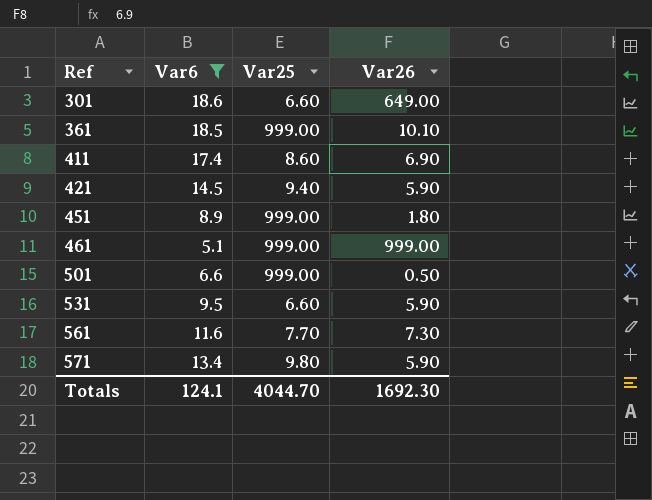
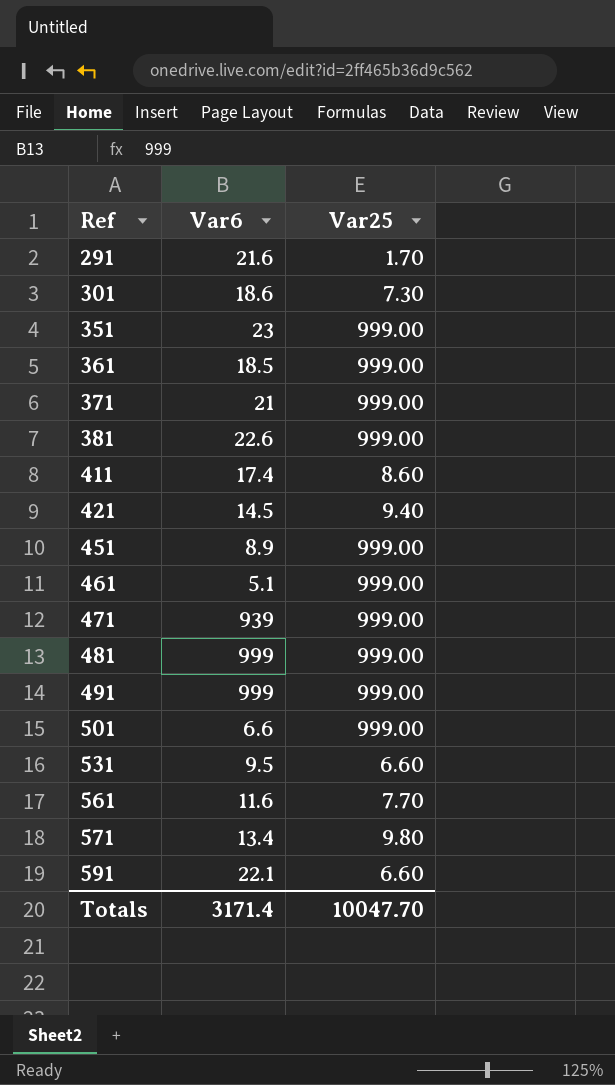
filter: Var6 <= 18.6 -> none
column Var26 | position: 4 -> none
301 | Var25: 6.60 -> 7.30
Totals | Var6: 124.1 -> 3171.4
Totals | Var25: 4044.70 -> 10047.70

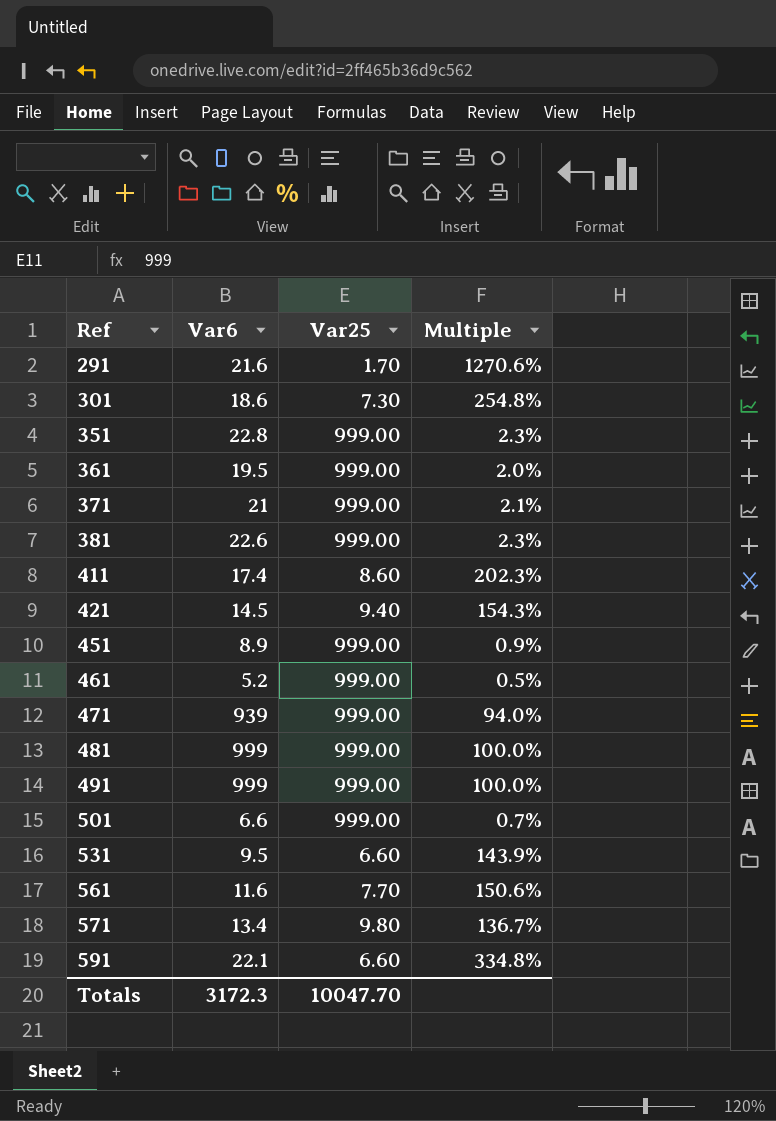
column Multiple | formula: none -> [Var6] / [Var25]
351 | Var6: 23 -> 22.8
361 | Var6: 18.5 -> 19.5
461 | Var6: 5.1 -> 5.2
Totals | Var6: 3171.4 -> 3172.3

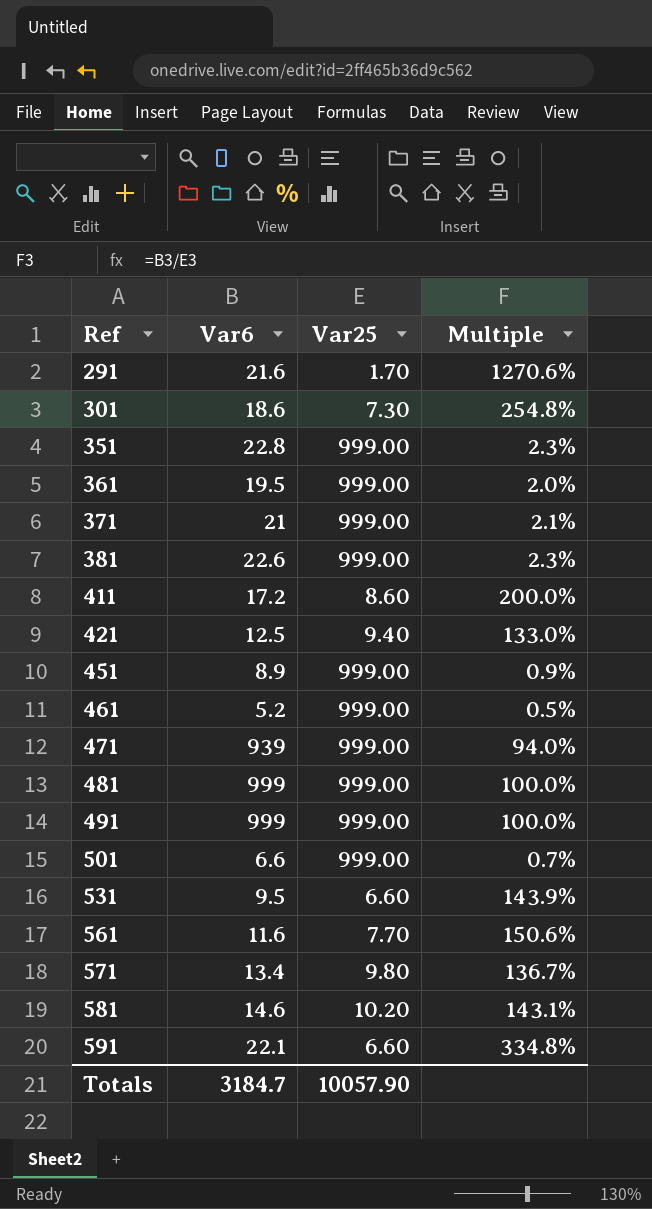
411 | Var6: 17.4 -> 17.2
411 | Multiple: 202.3% -> 200.0%
421 | Var6: 14.5 -> 12.5
421 | Multiple: 154.3% -> 133.0%
row 581: none -> 14.6 | 10.20 | 143.1%
Totals | Var6: 3172.3 -> 3184.7
Totals | Var25: 10047.70 -> 10057.90

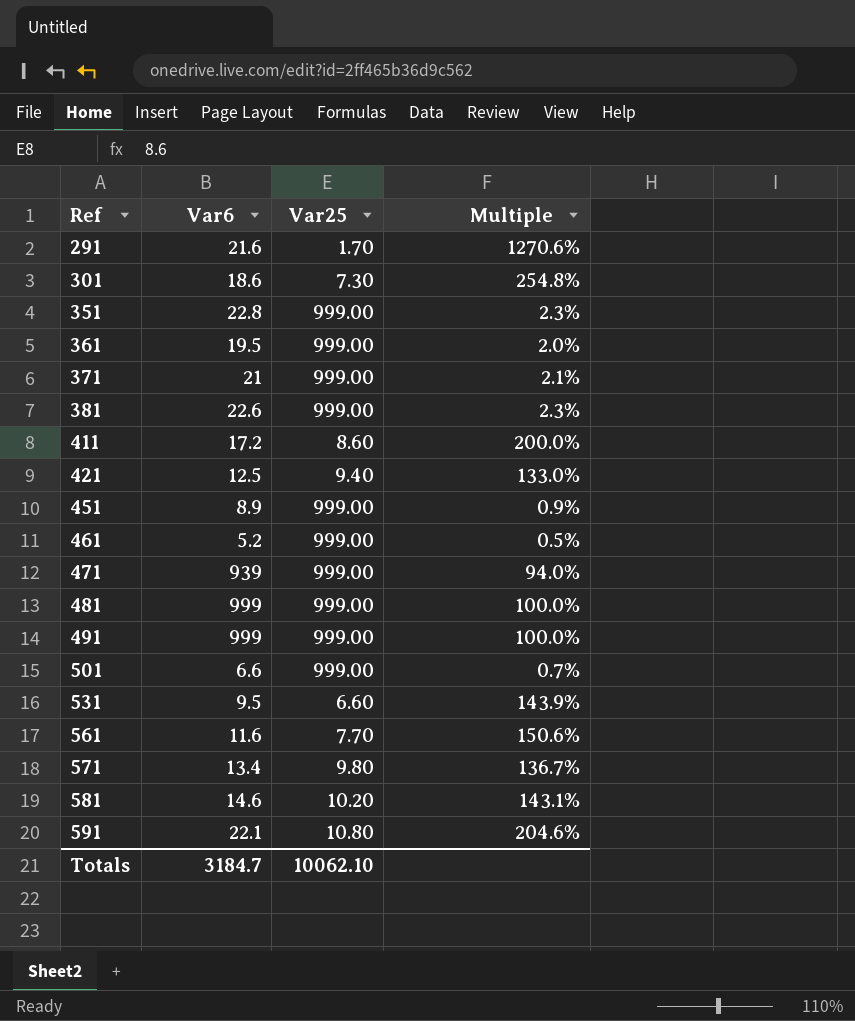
591 | Var25: 6.60 -> 10.80
591 | Multiple: 334.8% -> 204.6%
Totals | Var25: 10057.90 -> 10062.10

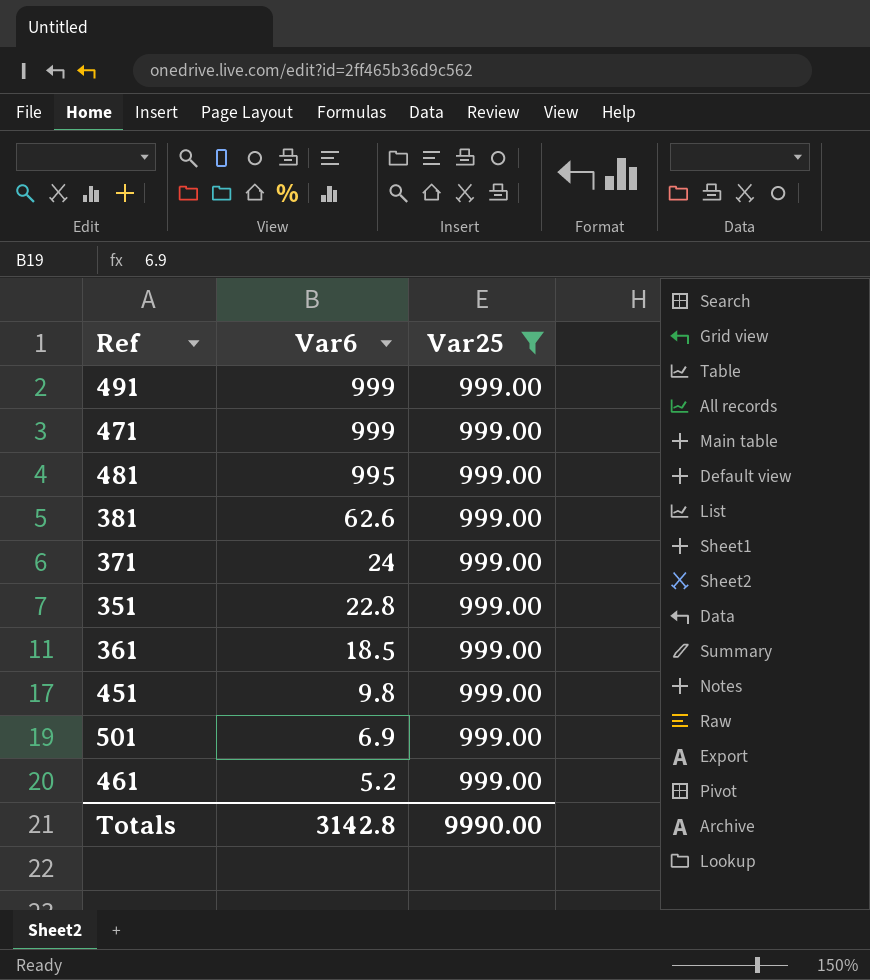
filter: none -> Var25 = 999.00
row order: Ref ascending -> Var6 descending
column Multiple | formula: [Var6] / [Var25] -> none
471 | Var6: 939 -> 999
481 | Var6: 999 -> 995
381 | Var6: 22.6 -> 62.6
371 | Var6: 21 -> 24
361 | Var6: 19.5 -> 18.5
451 | Var6: 8.9 -> 9.8
501 | Var6: 6.6 -> 6.9
Totals | Var6: 3184.7 -> 3142.8
Totals | Var25: 10062.10 -> 9990.00

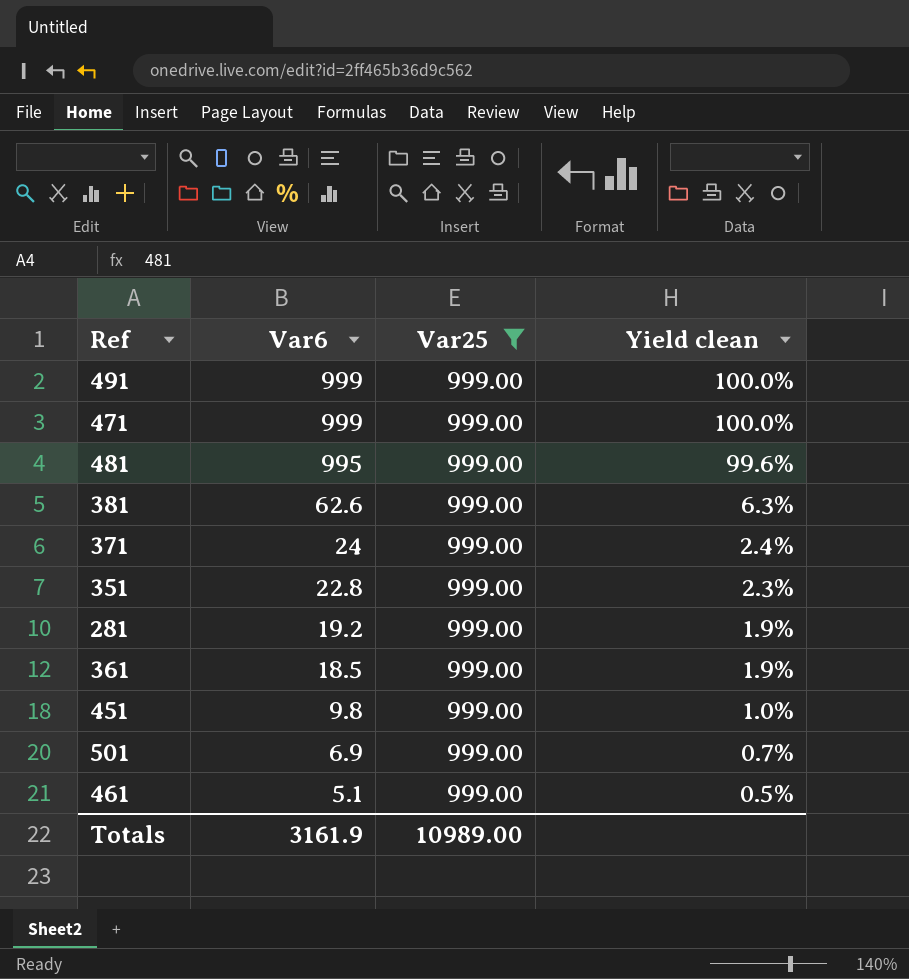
column Yield clean | formula: none -> [Var6] / [Var25]
row 281: none -> 19.2 | 999.00 | 1.9%
461 | Var6: 5.2 -> 5.1
Totals | Var6: 3142.8 -> 3161.9
Totals | Var25: 9990.00 -> 10989.00

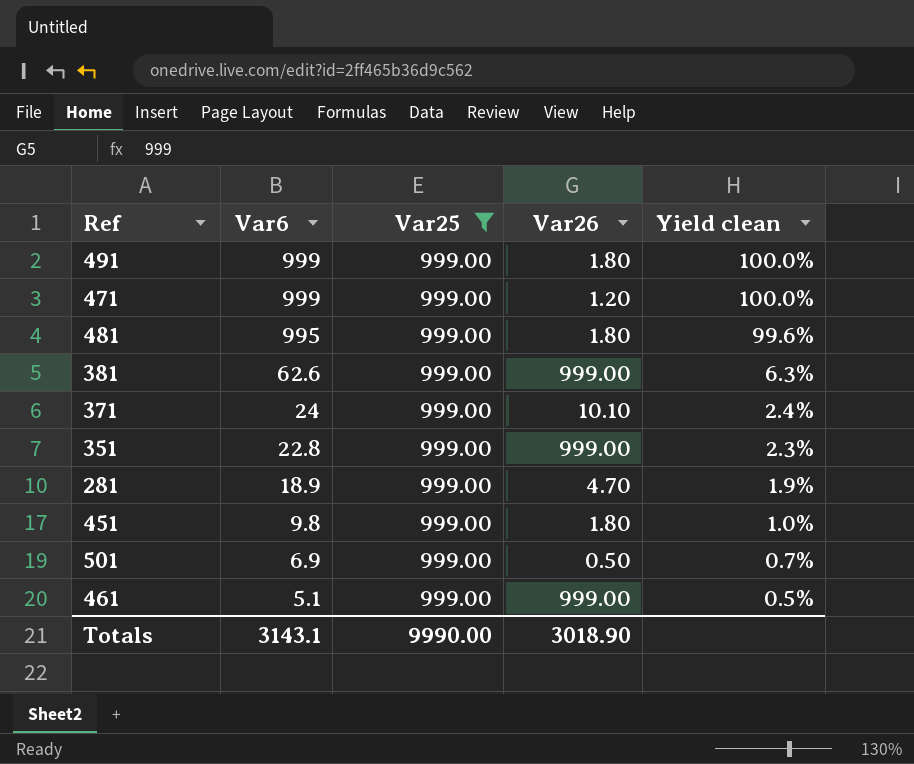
column Var26 | position: none -> 4
row 361: 18.5 | 999.00 | 1.9% -> none
281 | Var6: 19.2 -> 18.9
Totals | Var6: 3161.9 -> 3143.1
Totals | Var25: 10989.00 -> 9990.00

